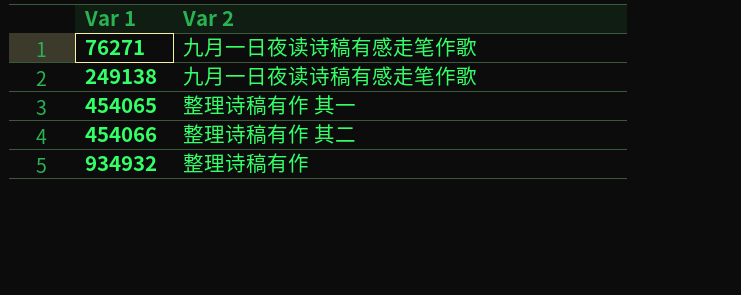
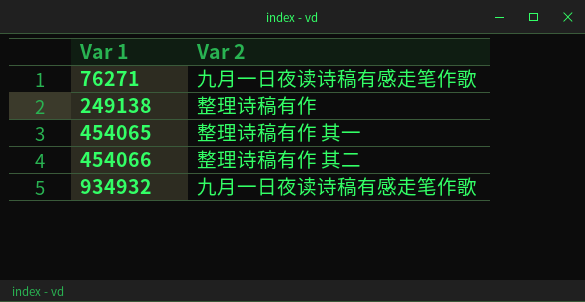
249138 | Var 2: 九月一日夜读诗稿有感走笔作歌 -> 整理诗稿有作
934932 | Var 2: 整理诗稿有作 -> 九月一日夜读诗稿有感走笔作歌

